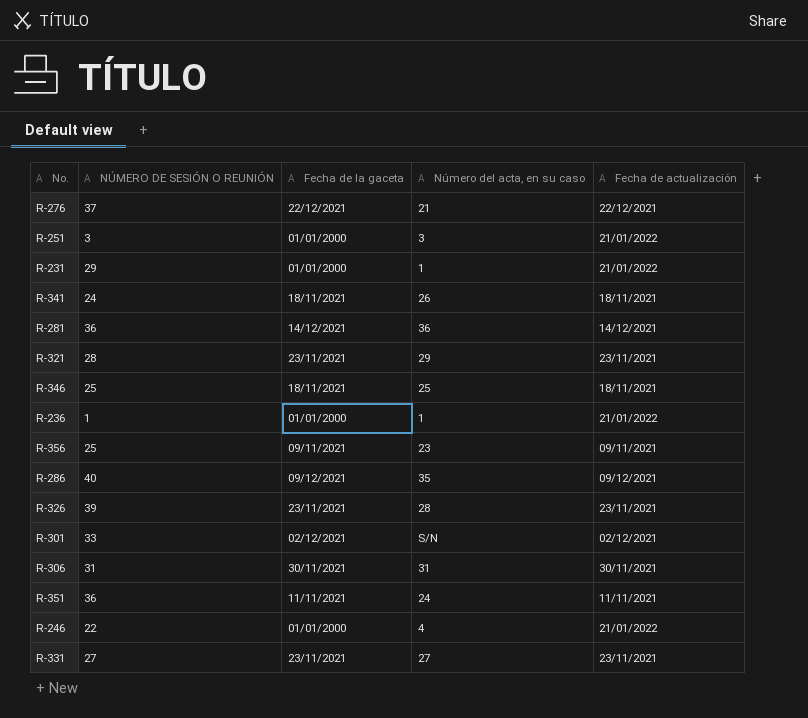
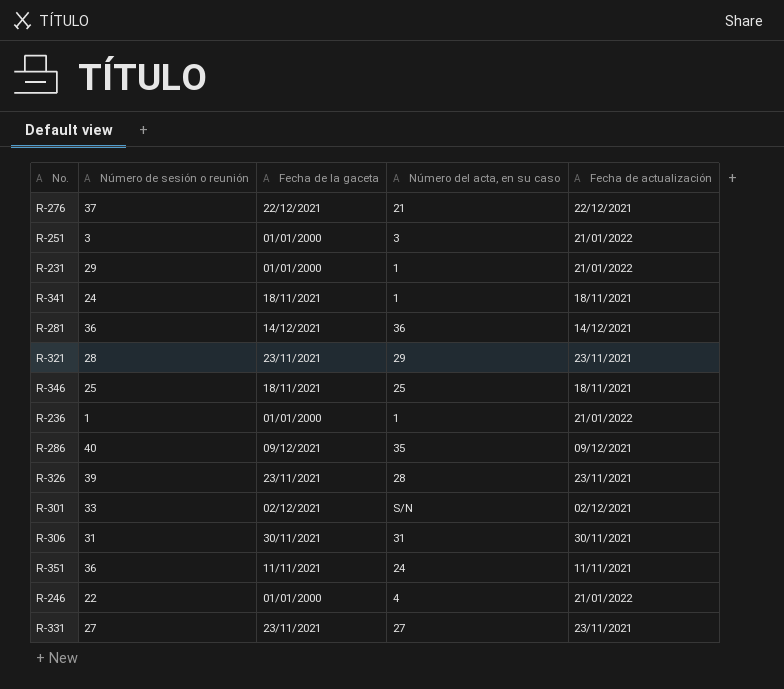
column name: NÚMERO DE SESIÓN O REUNIÓN -> Número de sesión o reunión
row R-356: 25 | 09/11/2021 | 23 | 09/11/2021 -> none
R-341 | Número del acta, en su caso: 26 -> 1

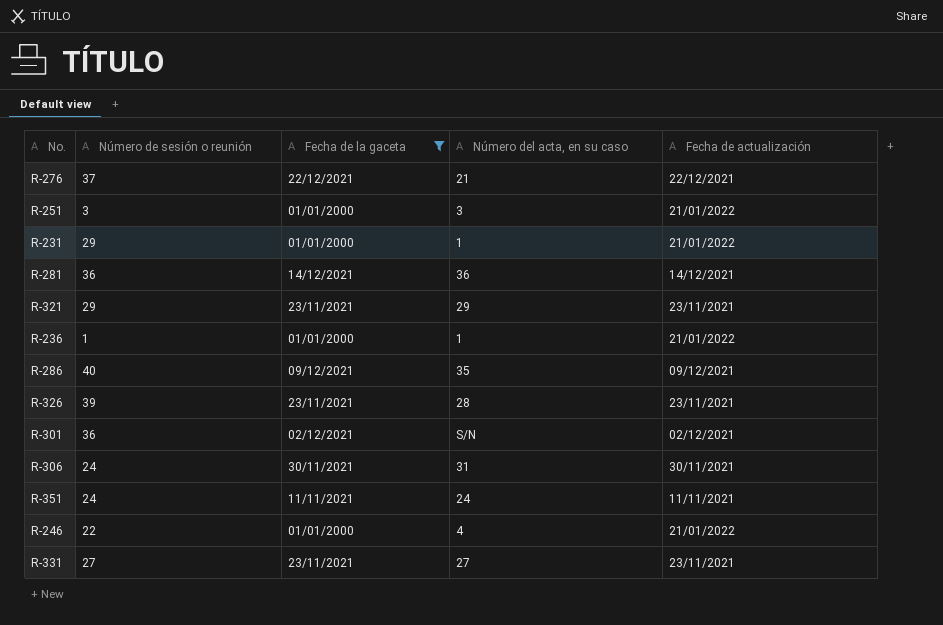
filter: none -> Fecha de la gaceta != 18/11/2021
R-321 | Número de sesión o reunión: 28 -> 29
R-301 | Número de sesión o reunión: 33 -> 36
R-306 | Número de sesión o reunión: 31 -> 24
R-351 | Número de sesión o reunión: 36 -> 24

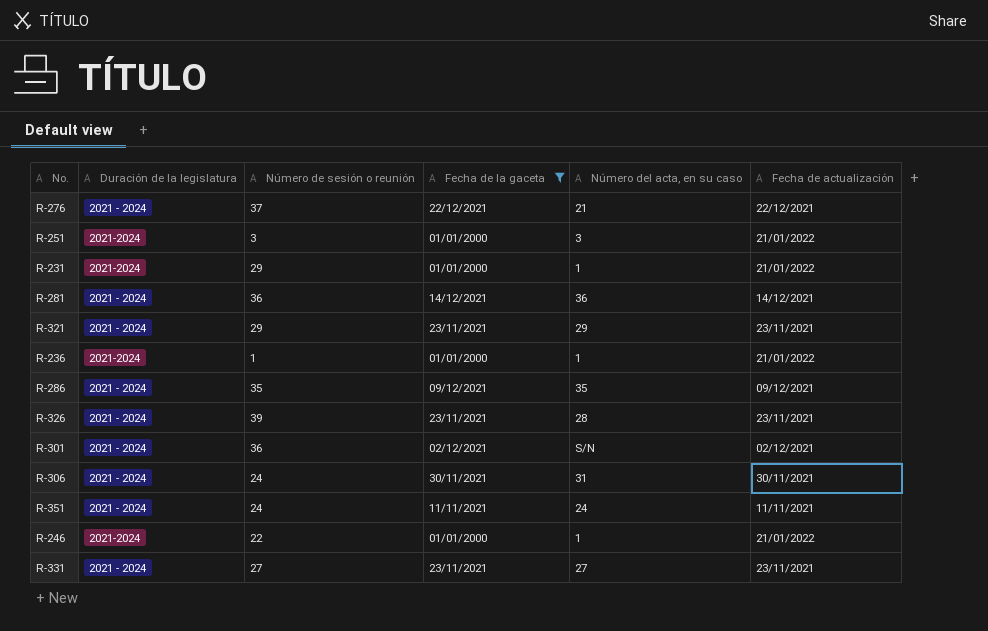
column Duración de la legislatura | position: none -> 2
R-286 | Número de sesión o reunión: 40 -> 35
R-246 | Número del acta, en su caso: 4 -> 1

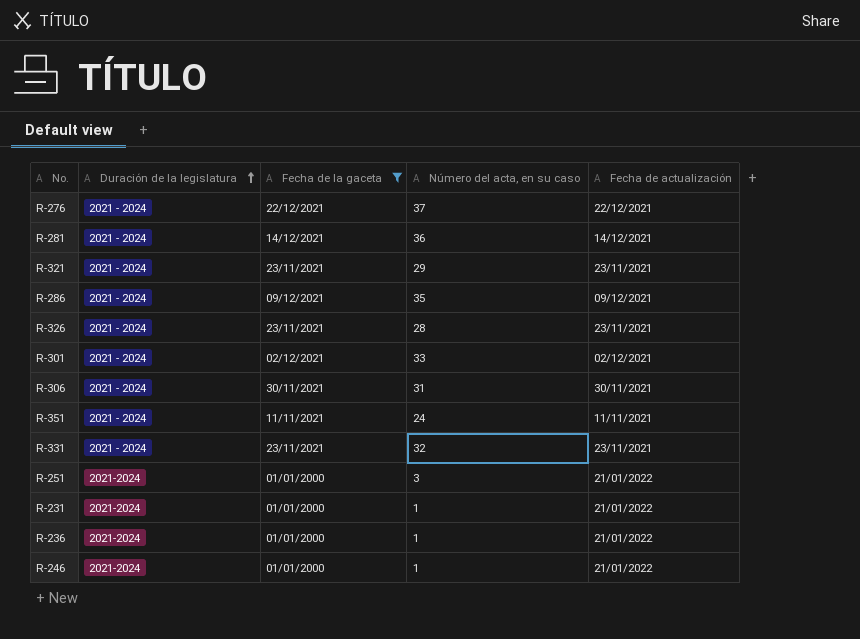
row order: none -> Duración de la legislatura ascending
column Número de sesión o reunión | position: 3 -> none
R-276 | Número del acta, en su caso: 21 -> 37
R-301 | Número del acta, en su caso: S/N -> 33
R-331 | Número del acta, en su caso: 27 -> 32

